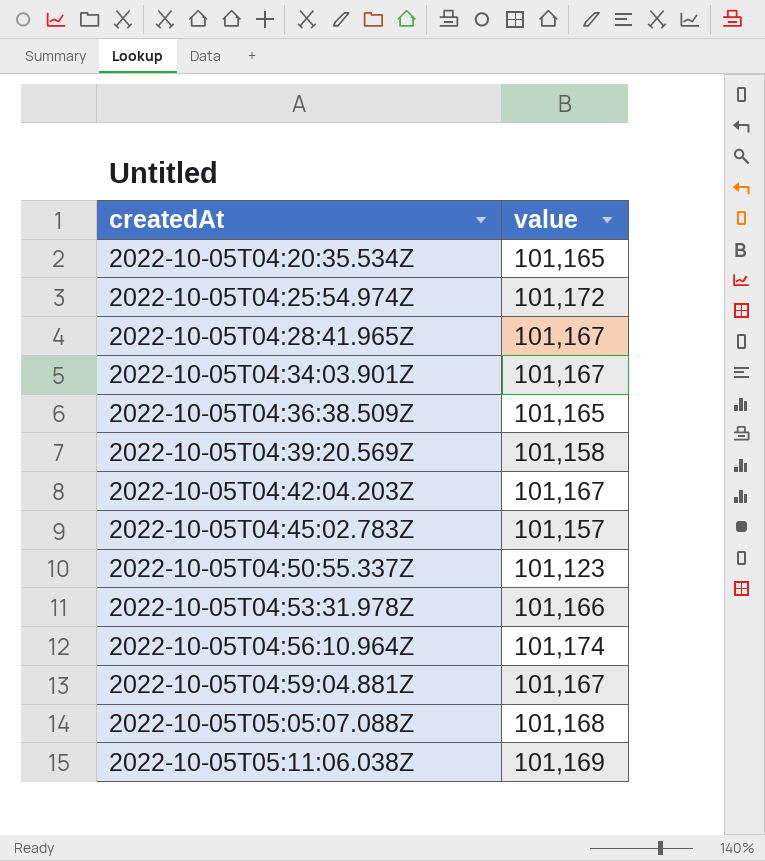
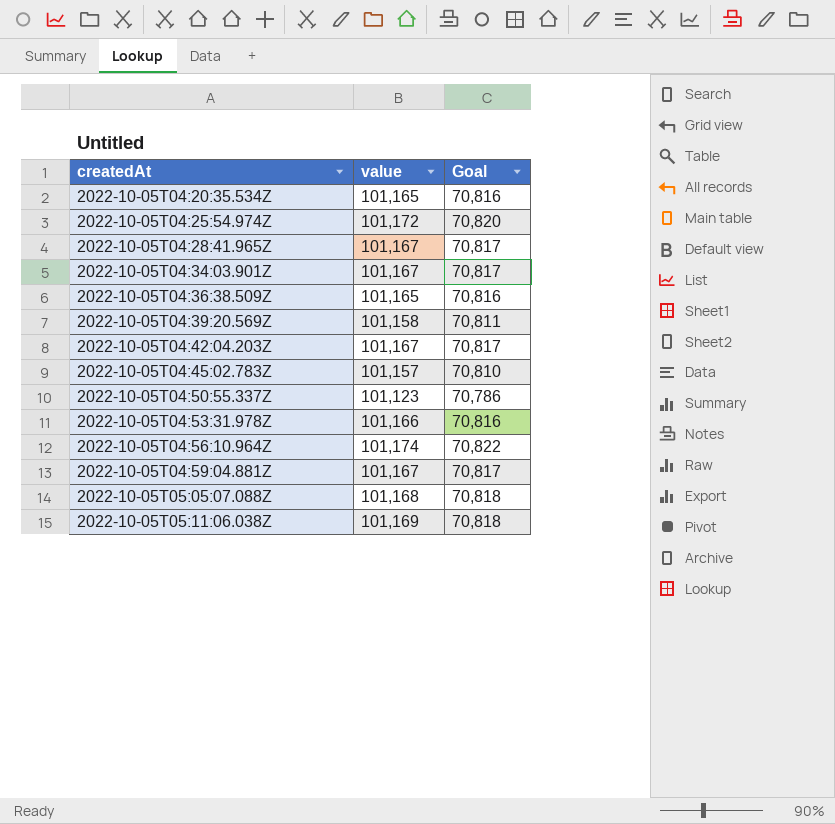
column Goal | formula: none -> [value] * 0.7

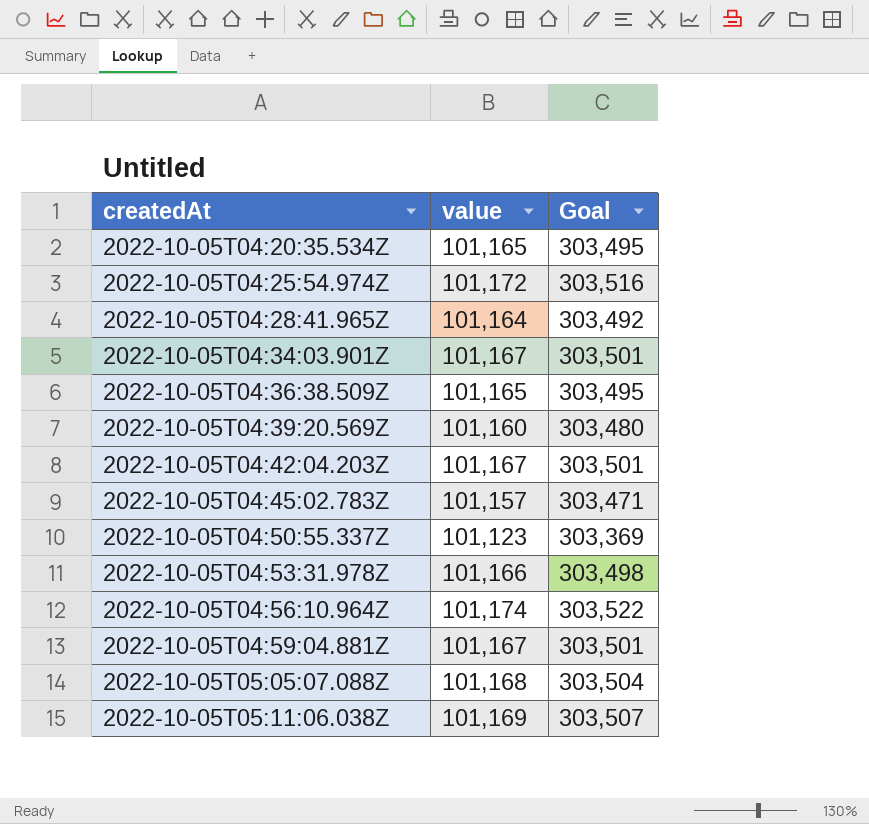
column Goal | formula: [value] * 0.7 -> [value] * 3
2022-10-05T04:28:41.965Z | value: 101,167 -> 101,164
2022-10-05T04:39:20.569Z | value: 101,158 -> 101,160

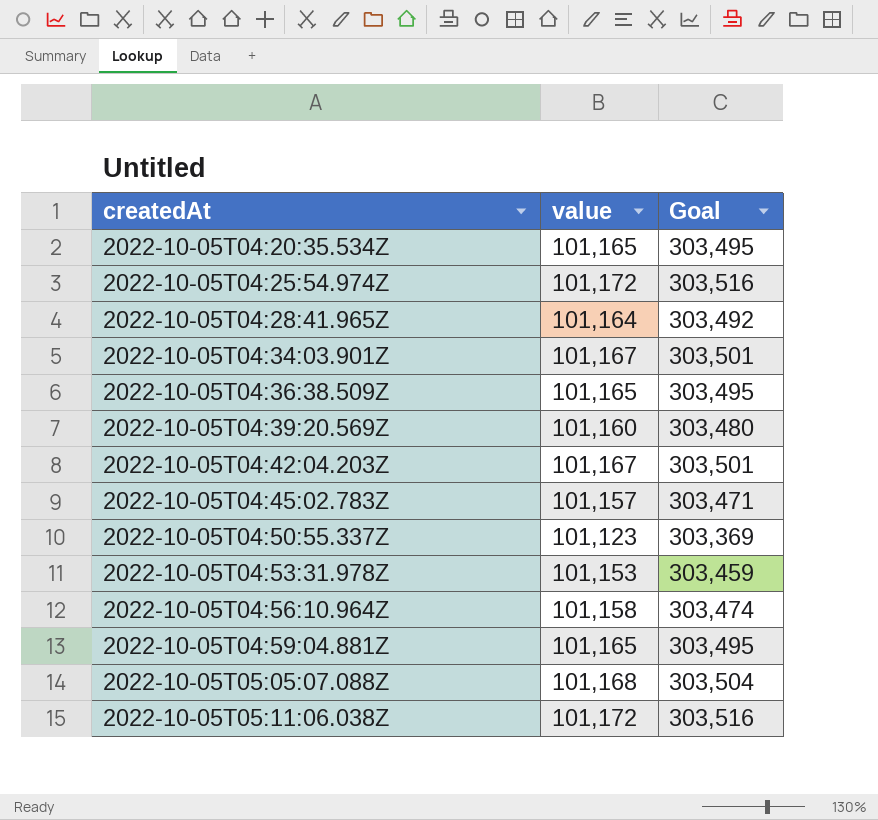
2022-10-05T04:53:31.978Z | value: 101,166 -> 101,153
2022-10-05T04:53:31.978Z | Goal: 303,498 -> 303,459
2022-10-05T04:56:10.964Z | value: 101,174 -> 101,158
2022-10-05T04:56:10.964Z | Goal: 303,522 -> 303,474
2022-10-05T04:59:04.881Z | value: 101,167 -> 101,165
2022-10-05T04:59:04.881Z | Goal: 303,501 -> 303,495
2022-10-05T05:11:06.038Z | value: 101,169 -> 101,172
2022-10-05T05:11:06.038Z | Goal: 303,507 -> 303,516

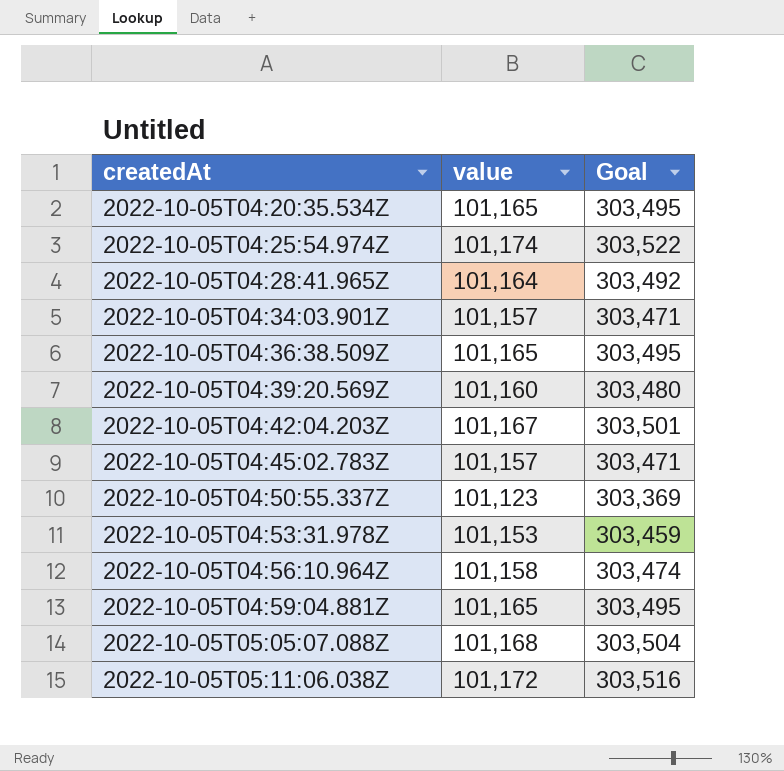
2022-10-05T04:25:54.974Z | value: 101,172 -> 101,174
2022-10-05T04:25:54.974Z | Goal: 303,516 -> 303,522
2022-10-05T04:34:03.901Z | value: 101,167 -> 101,157
2022-10-05T04:34:03.901Z | Goal: 303,501 -> 303,471

